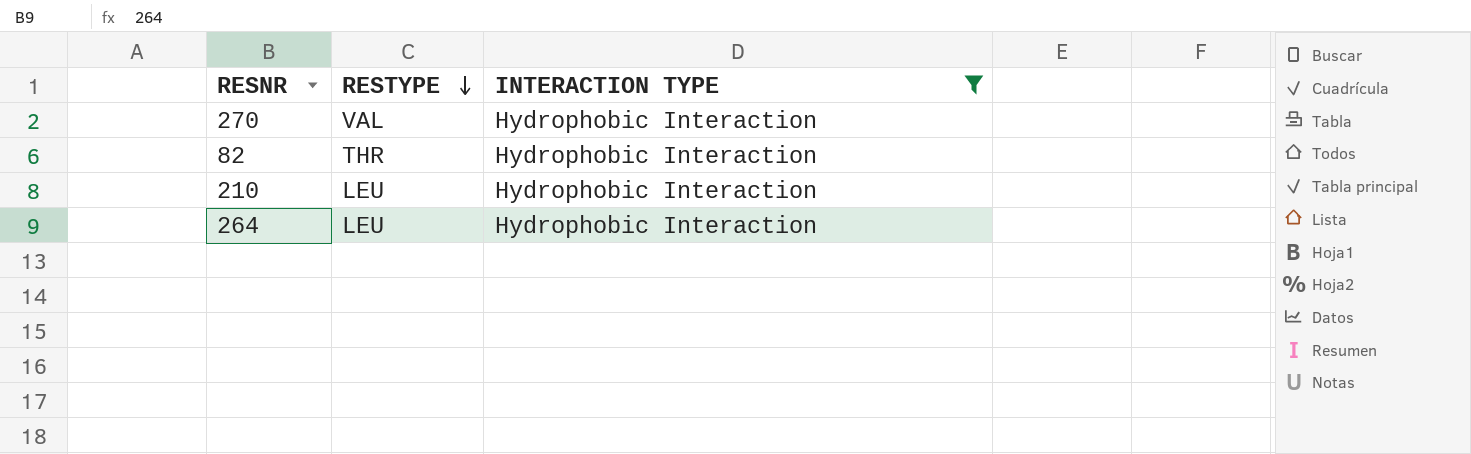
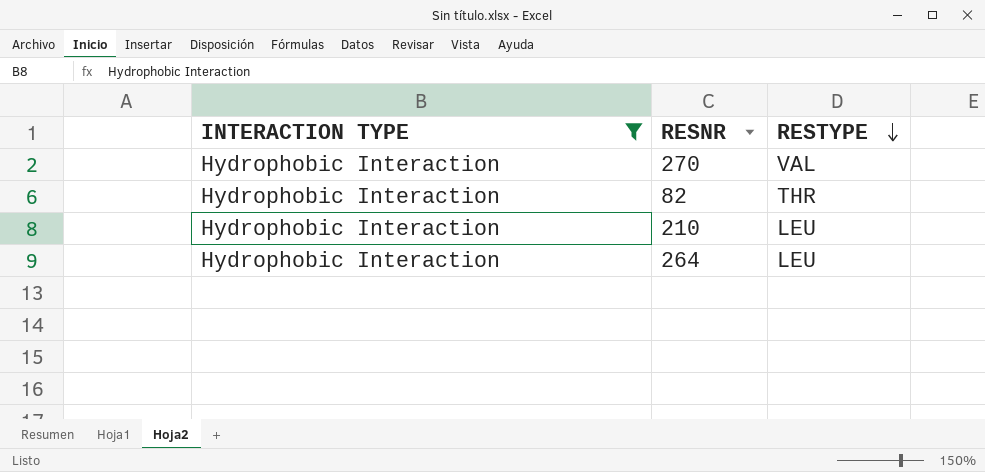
column INTERACTION TYPE | position: 3 -> 1

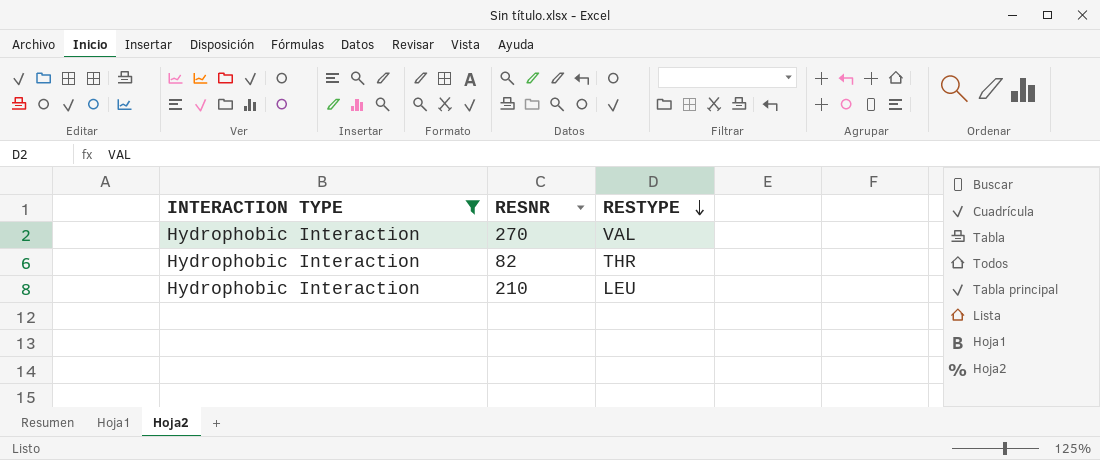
row 264: Hydrophobic Interaction | LEU -> none

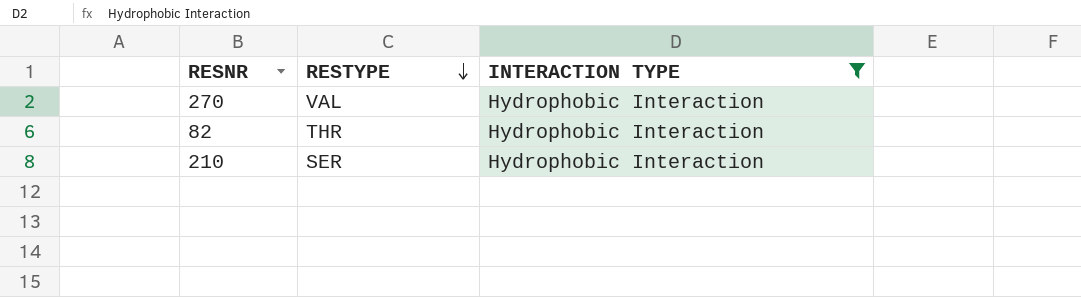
column INTERACTION TYPE | position: 1 -> 3
210 | RESTYPE: LEU -> SER

